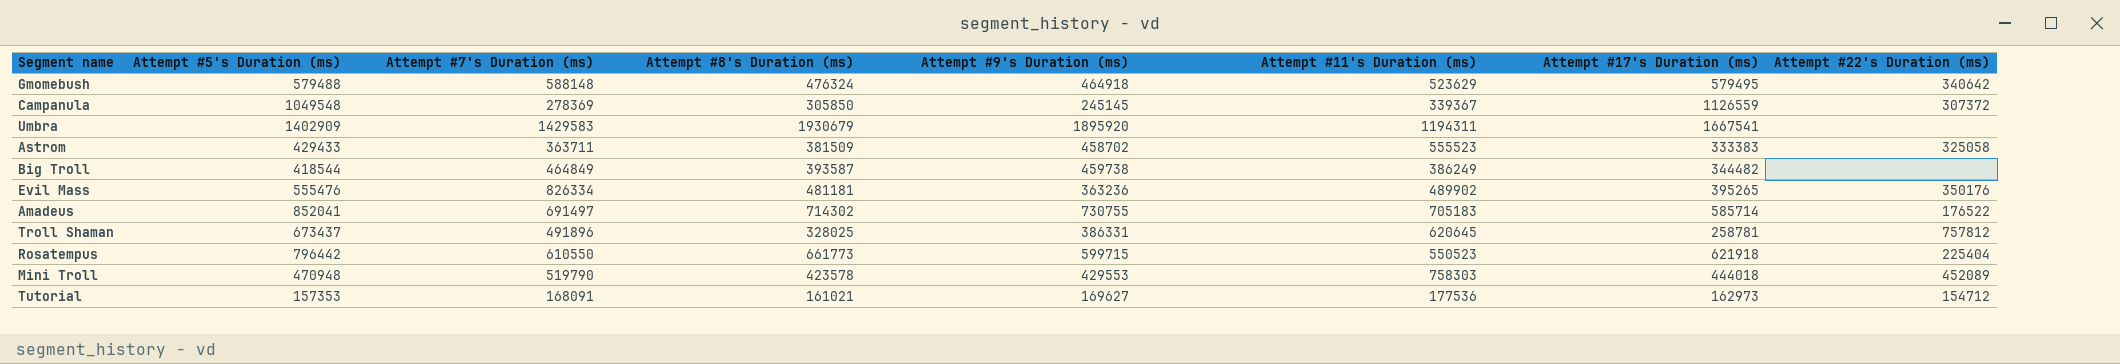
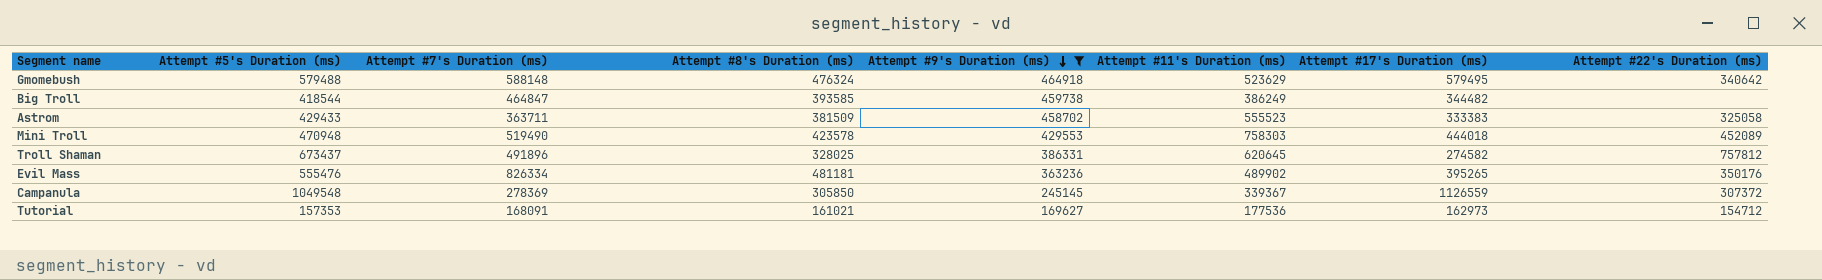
filter: none -> Attempt #9's Duration (ms) <= 464918
row order: none -> Attempt #9's Duration (ms) descending
Big Troll | Attempt #7's Duration (ms): 464849 -> 464847
Big Troll | Attempt #8's Duration (ms): 393587 -> 393585
Mini Troll | Attempt #7's Duration (ms): 519790 -> 519490
Troll Shaman | Attempt #17's Duration (ms): 258781 -> 274582

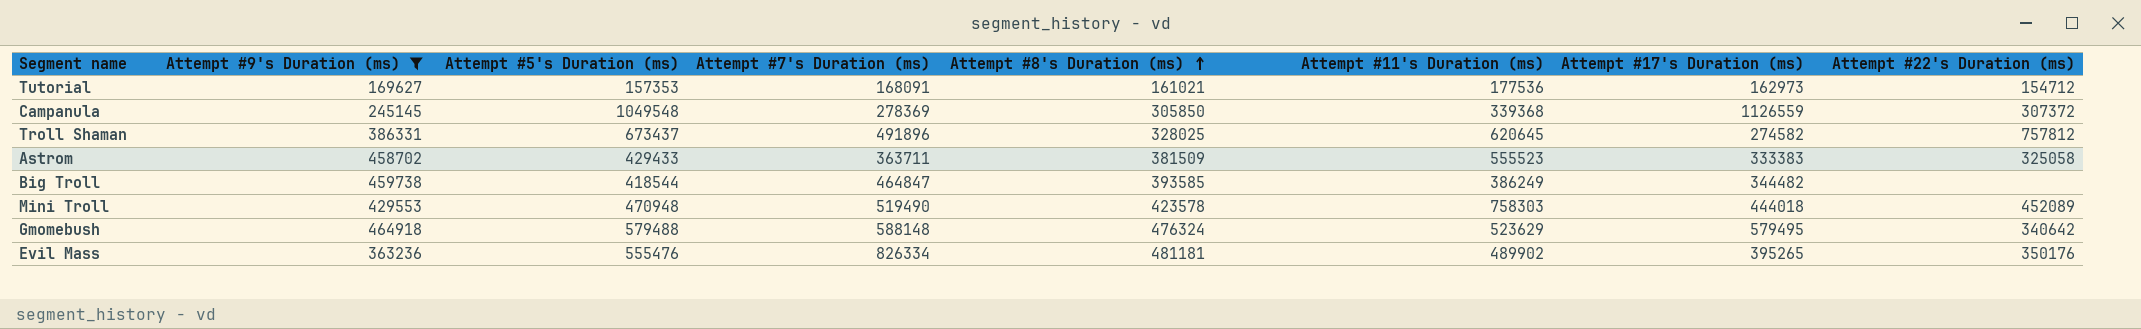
row order: Attempt #9's Duration (ms) descending -> Attempt #8's Duration (ms) ascending
column Attempt #9's Duration (ms) | position: 5 -> 2
Campanula | Attempt #11's Duration (ms): 339367 -> 339368

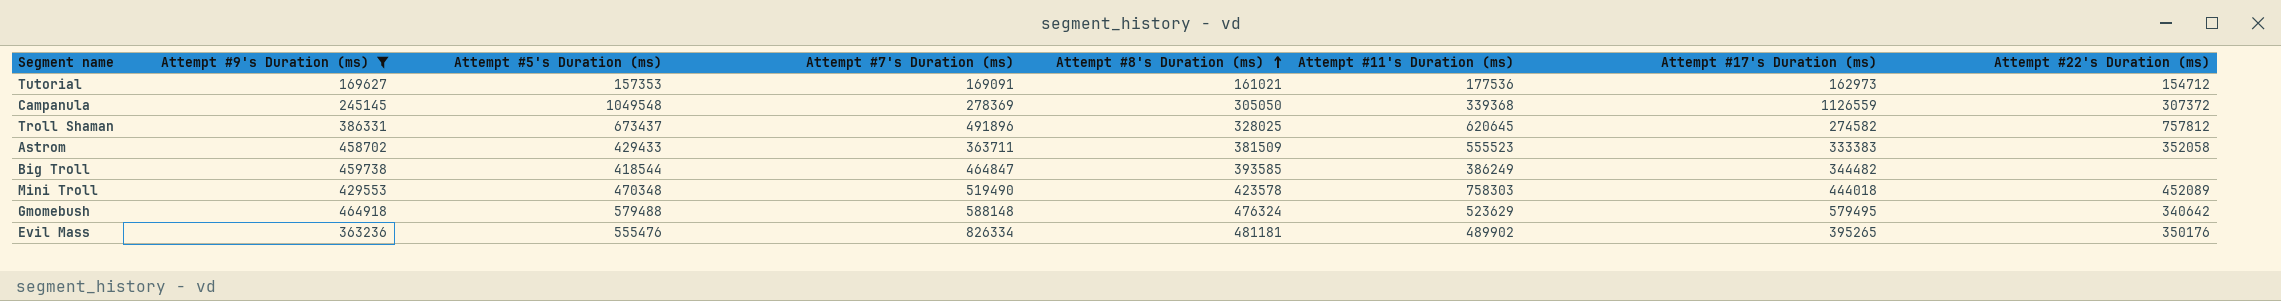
Tutorial | Attempt #7's Duration (ms): 168091 -> 169091
Campanula | Attempt #8's Duration (ms): 305850 -> 305050
Astrom | Attempt #22's Duration (ms): 325058 -> 352058
Mini Troll | Attempt #5's Duration (ms): 470948 -> 470348

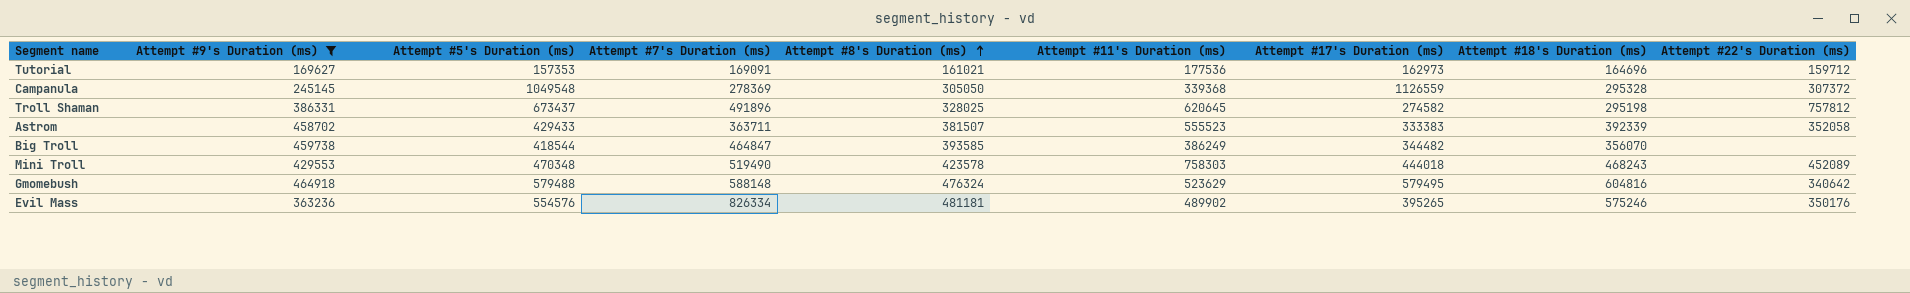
column Attempt #18's Duration (ms) | position: none -> 8
Tutorial | Attempt #22's Duration (ms): 154712 -> 159712
Astrom | Attempt #8's Duration (ms): 381509 -> 381507
Evil Mass | Attempt #5's Duration (ms): 555476 -> 554576

